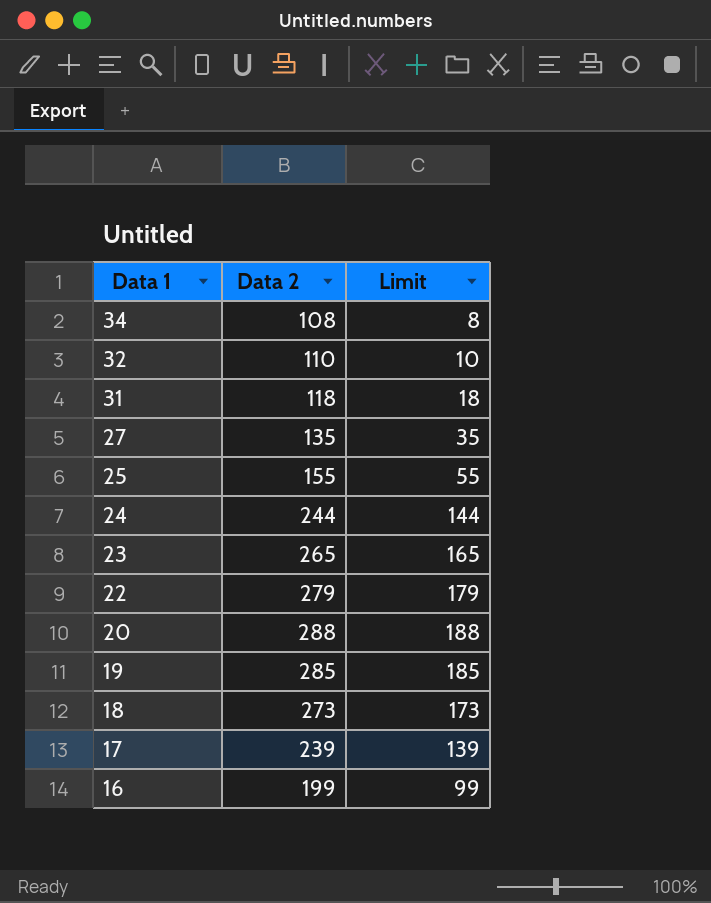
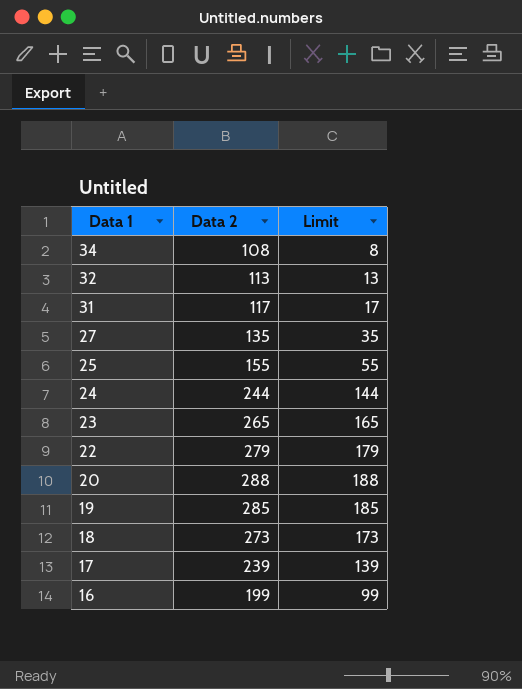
32 | Data 2: 110 -> 113
32 | Limit: 10 -> 13
31 | Data 2: 118 -> 117
31 | Limit: 18 -> 17

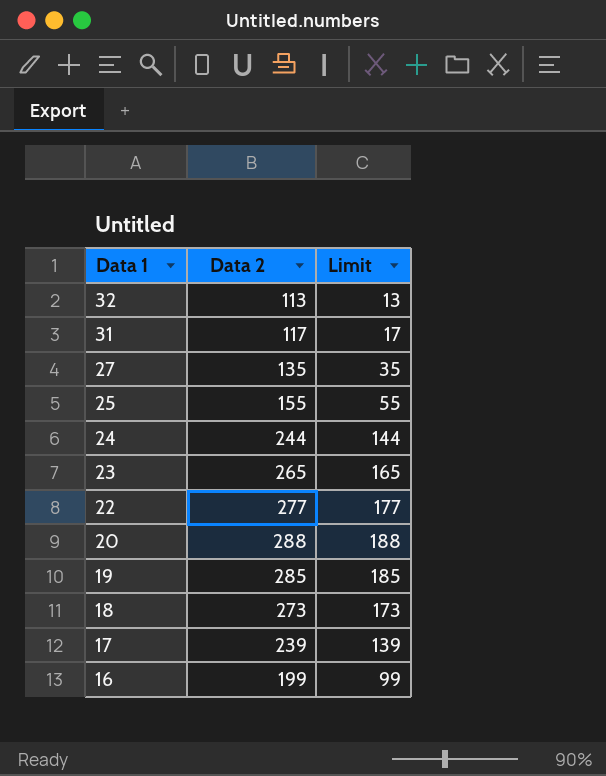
row 34: 108 | 8 -> none
22 | Data 2: 279 -> 277
22 | Limit: 179 -> 177

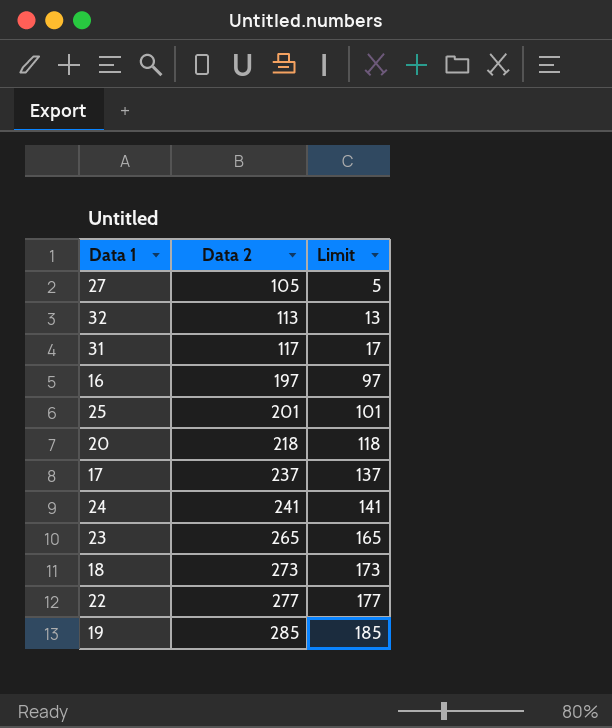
row order: Data 1 descending -> Data 2 ascending
27 | Data 2: 135 -> 105
27 | Limit: 35 -> 5
16 | Data 2: 199 -> 197
16 | Limit: 99 -> 97
25 | Data 2: 155 -> 201
25 | Limit: 55 -> 101
20 | Data 2: 288 -> 218
20 | Limit: 188 -> 118
17 | Data 2: 239 -> 237
17 | Limit: 139 -> 137
24 | Data 2: 244 -> 241
24 | Limit: 144 -> 141

